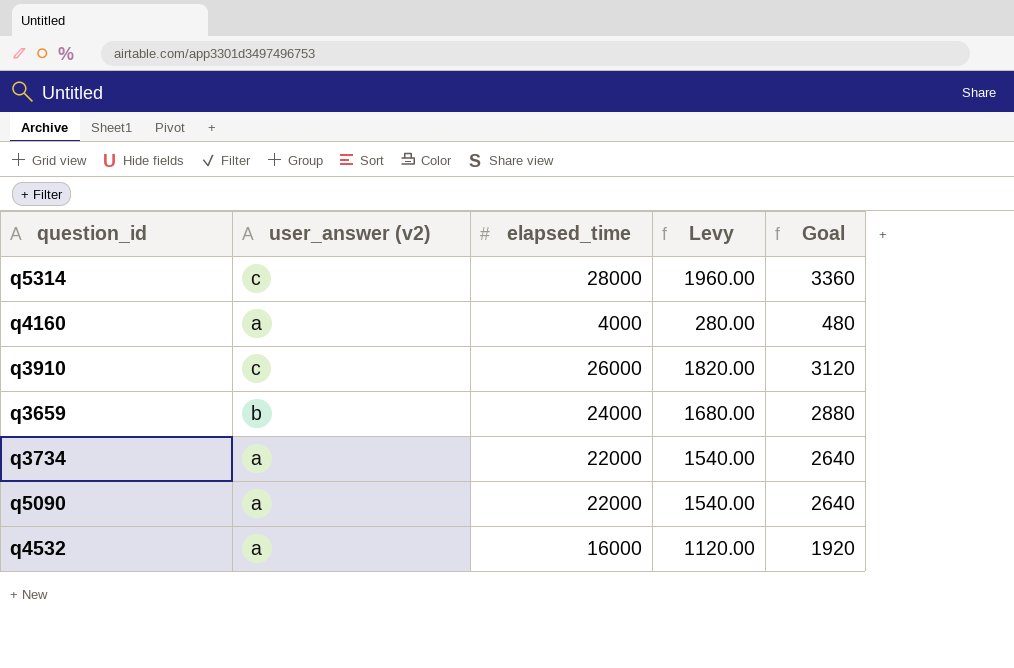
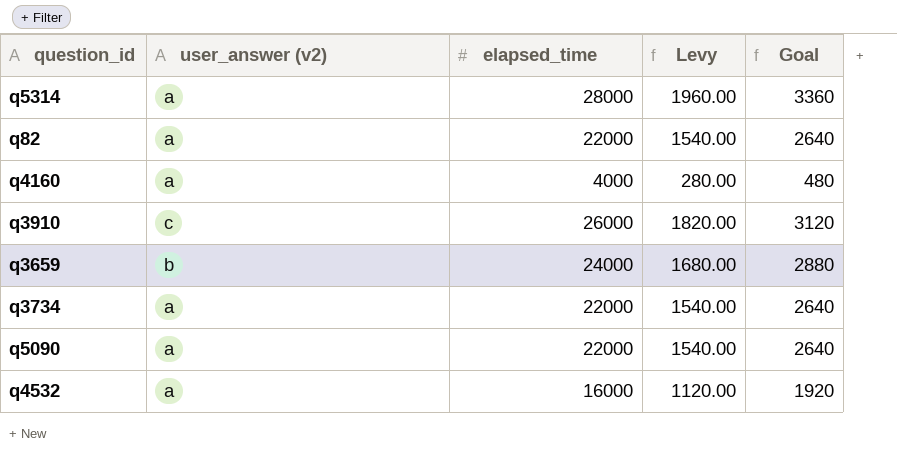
q5314 | user_answer (v2): c -> a
row q82: none -> a | 22000 | 1540.00 | 2640

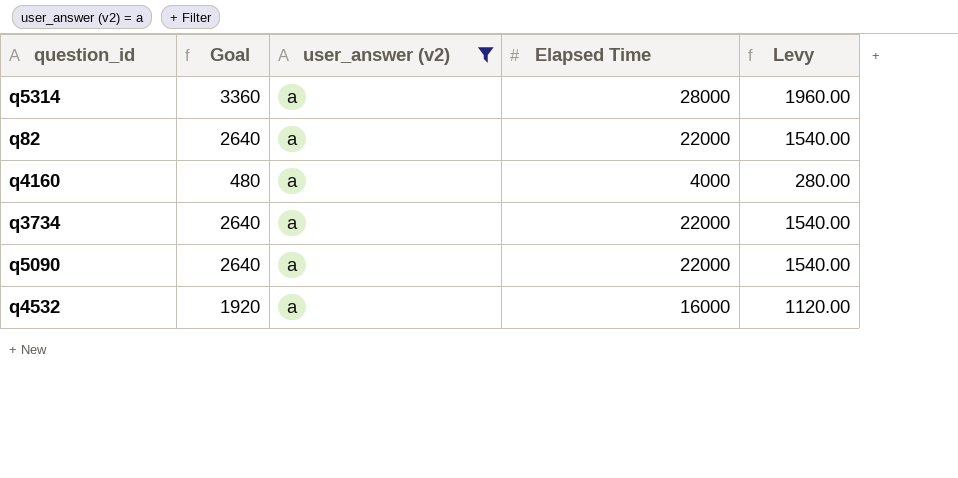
filter: none -> user_answer (v2) = a
column Goal | position: 5 -> 2
column name: elapsed_time -> Elapsed Time

